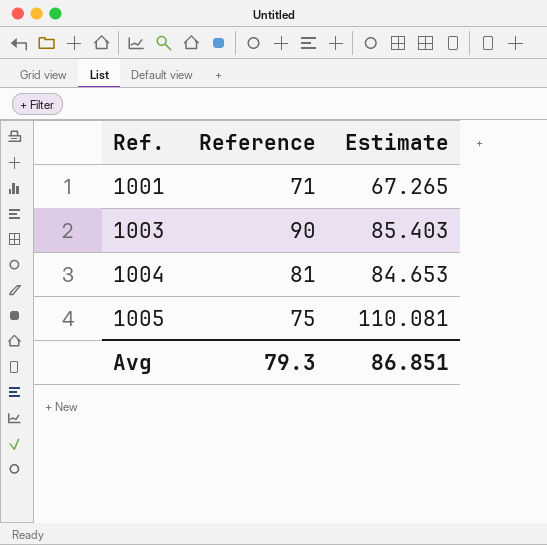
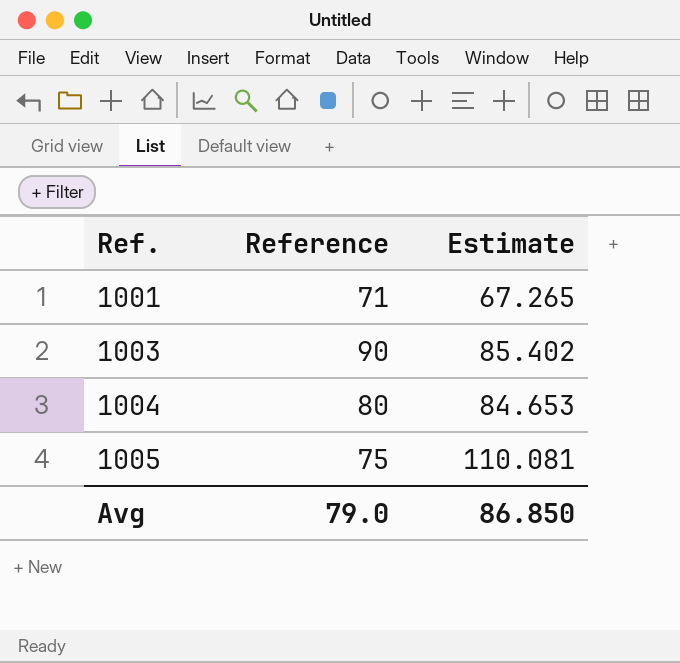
1003 | Estimate: 85.403 -> 85.402
1004 | Reference: 81 -> 80
Avg | Reference: 79.3 -> 79.0
Avg | Estimate: 86.851 -> 86.850

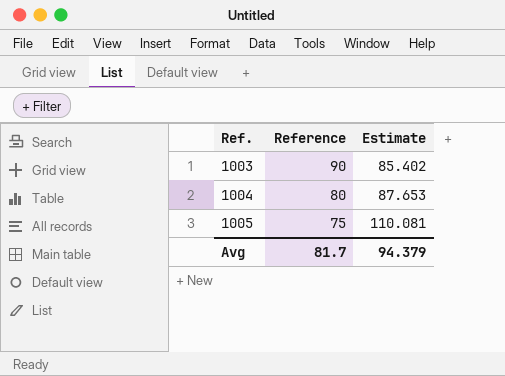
row 1001: 71 | 67.265 -> none
1004 | Estimate: 84.653 -> 87.653
Avg | Reference: 79.0 -> 81.7
Avg | Estimate: 86.850 -> 94.379

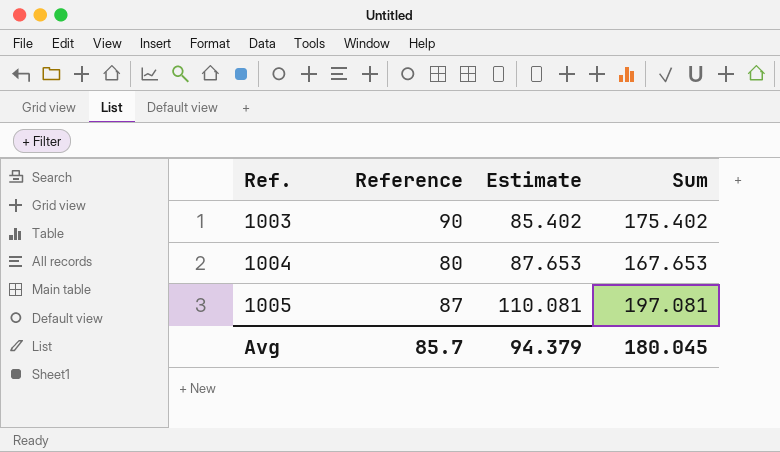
column Sum | formula: none -> [Reference] + [Estimate]
1005 | Reference: 75 -> 87
Avg | Reference: 81.7 -> 85.7

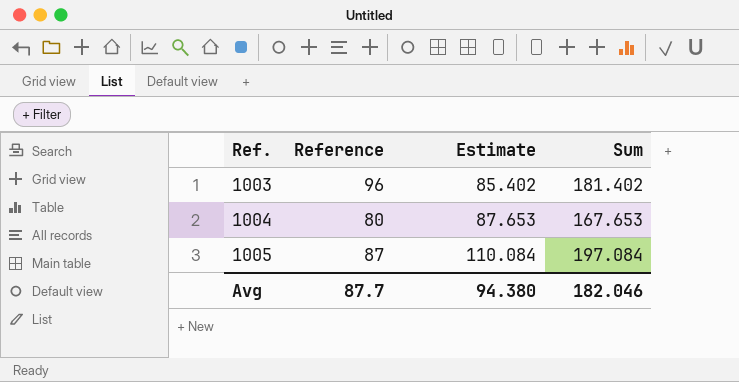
1003 | Reference: 90 -> 96
1003 | Sum: 175.402 -> 181.402
1005 | Estimate: 110.081 -> 110.084
1005 | Sum: 197.081 -> 197.084
Avg | Reference: 85.7 -> 87.7
Avg | Estimate: 94.379 -> 94.380
Avg | Sum: 180.045 -> 182.046

